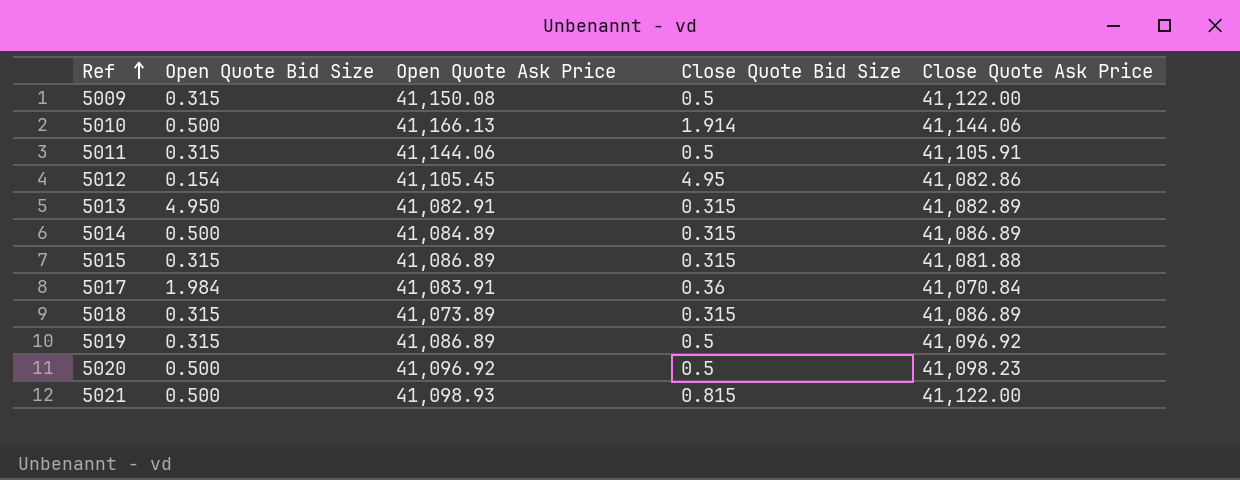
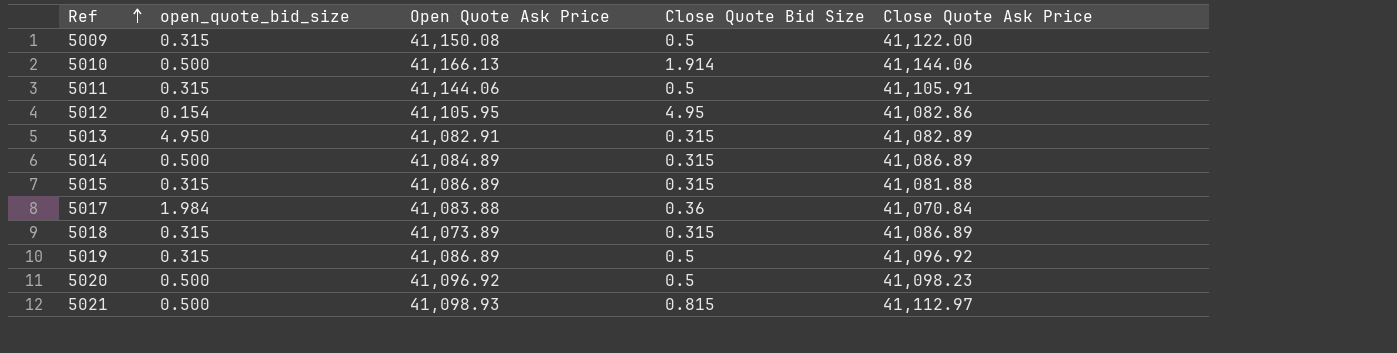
column name: Open Quote Bid Size -> open_quote_bid_size
5012 | Open Quote Ask Price: 41,105.45 -> 41,105.95
5017 | Open Quote Ask Price: 41,083.91 -> 41,083.88
5021 | Close Quote Ask Price: 41,122.00 -> 41,112.97

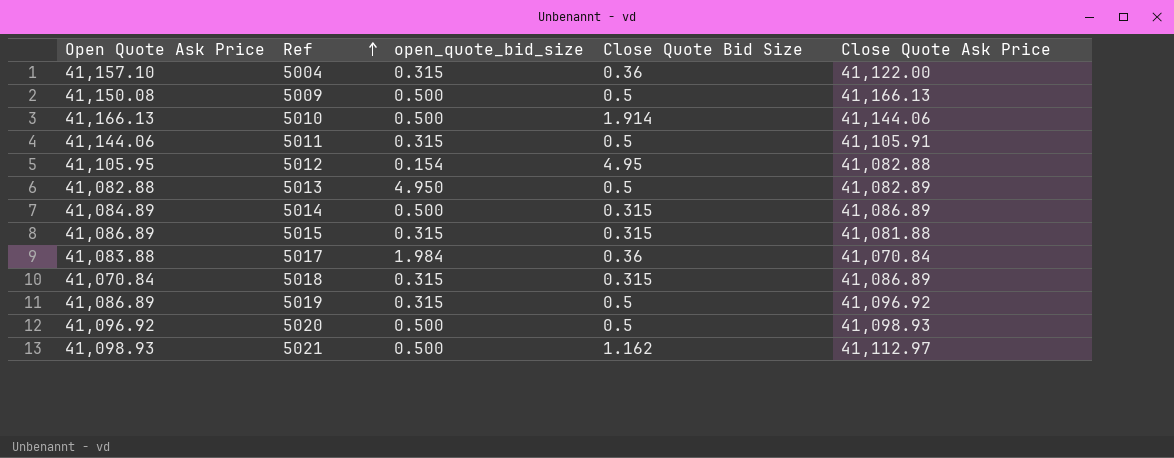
column Open Quote Ask Price | position: 3 -> 1
row 5004: none -> 41,157.10 | 0.315 | 0.36 | 41,122.00
5009 | open_quote_bid_size: 0.315 -> 0.500
5009 | Close Quote Ask Price: 41,122.00 -> 41,166.13
5012 | Close Quote Ask Price: 41,082.86 -> 41,082.88
5013 | Open Quote Ask Price: 41,082.91 -> 41,082.88
5013 | Close Quote Bid Size: 0.315 -> 0.5
5018 | Open Quote Ask Price: 41,073.89 -> 41,070.84
5020 | Close Quote Ask Price: 41,098.23 -> 41,098.93
5021 | Close Quote Bid Size: 0.815 -> 1.162

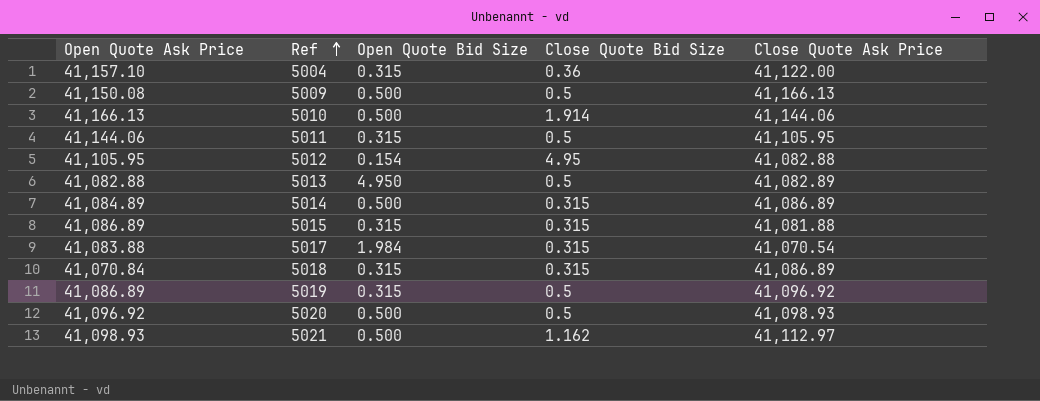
column name: open_quote_bid_size -> Open Quote Bid Size
5011 | Close Quote Ask Price: 41,105.91 -> 41,105.95
5017 | Close Quote Bid Size: 0.36 -> 0.315
5017 | Close Quote Ask Price: 41,070.84 -> 41,070.54

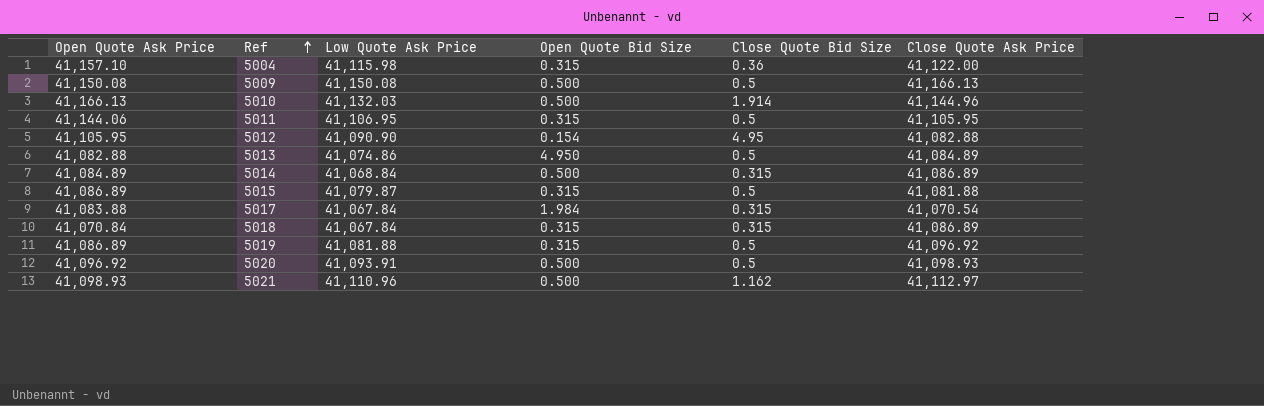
column Low Quote Ask Price | position: none -> 3
5010 | Close Quote Ask Price: 41,144.06 -> 41,144.96
5013 | Close Quote Ask Price: 41,082.89 -> 41,084.89
5015 | Close Quote Bid Size: 0.315 -> 0.5

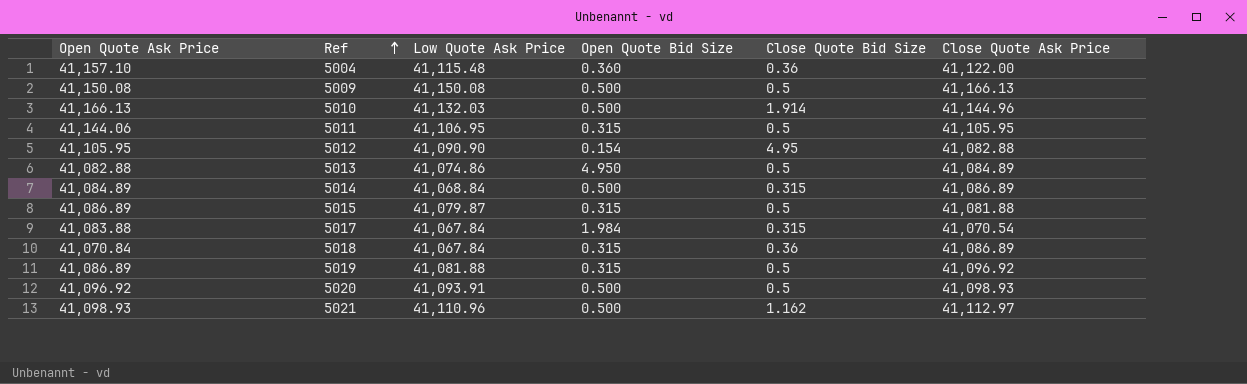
5004 | Low Quote Ask Price: 41,115.98 -> 41,115.48
5004 | Open Quote Bid Size: 0.315 -> 0.360
5018 | Close Quote Bid Size: 0.315 -> 0.36

